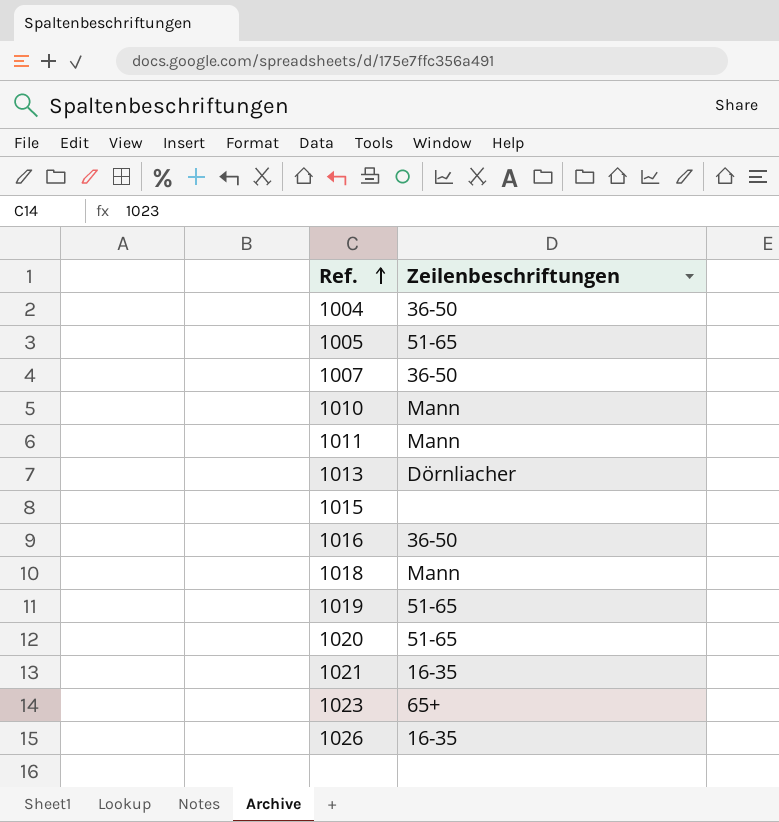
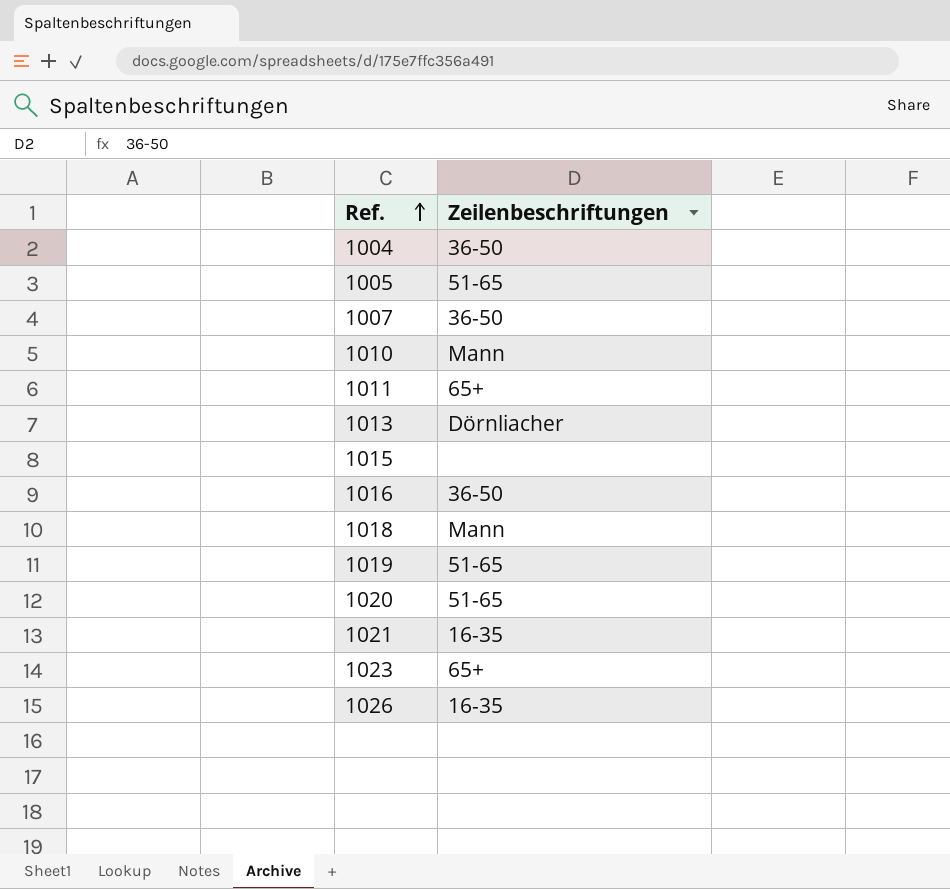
1011 | Zeilenbeschriftungen: Mann -> 65+

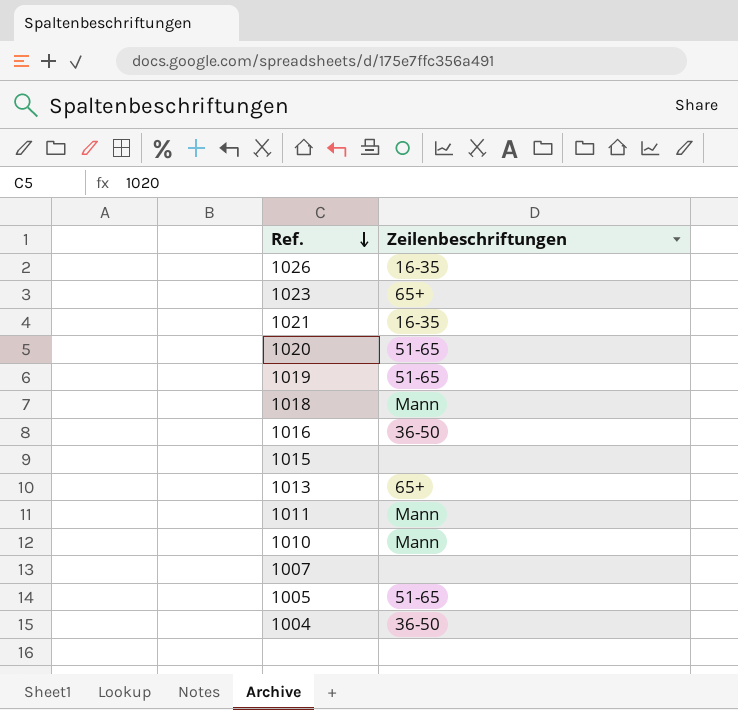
row order: Ref. ascending -> Ref. descending
1013 | Zeilenbeschriftungen: Dörnliacher -> 65+
1011 | Zeilenbeschriftungen: 65+ -> Mann
1007 | Zeilenbeschriftungen: 36-50 -> none

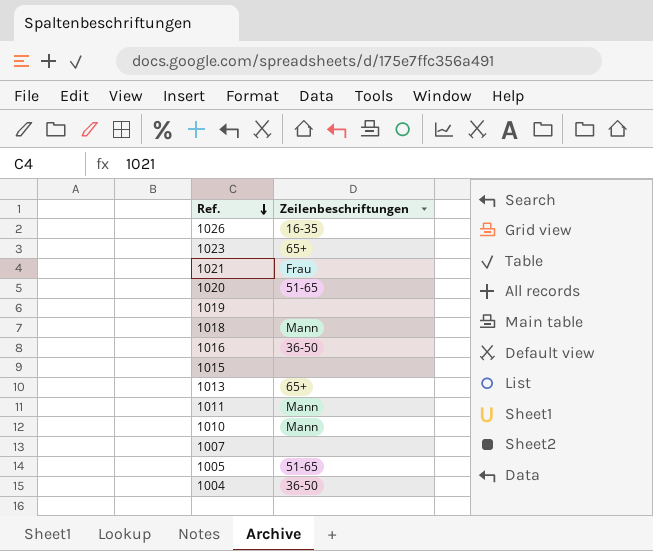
1021 | Zeilenbeschriftungen: 16-35 -> Frau
1019 | Zeilenbeschriftungen: 51-65 -> none

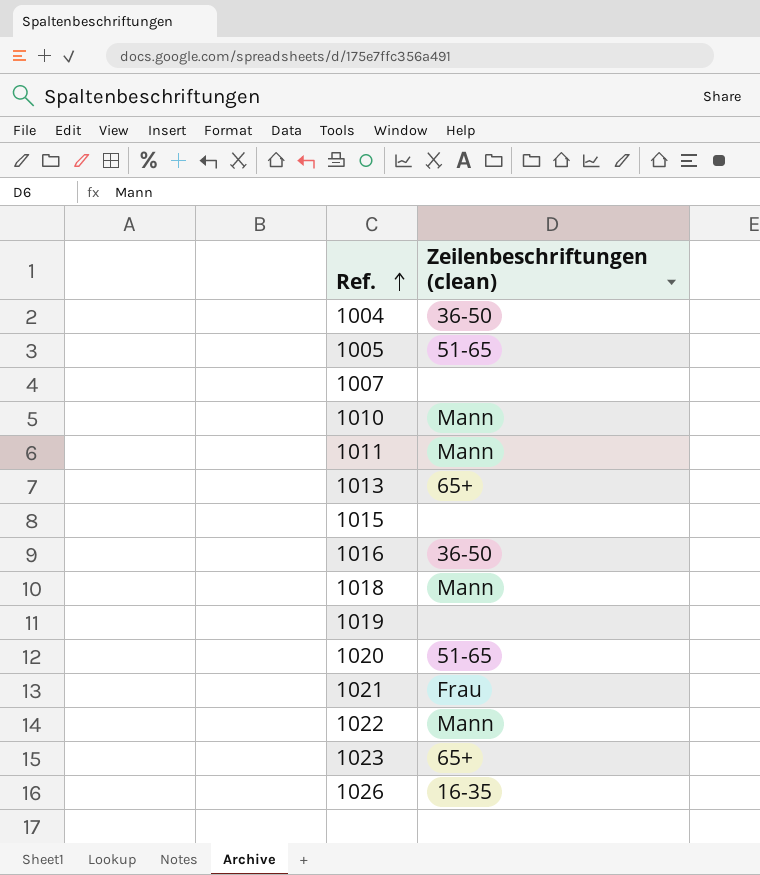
row order: Ref. descending -> Ref. ascending
column name: Zeilenbeschriftungen -> Zeilenbeschriftungen (clean)
row 1022: none -> Mann

